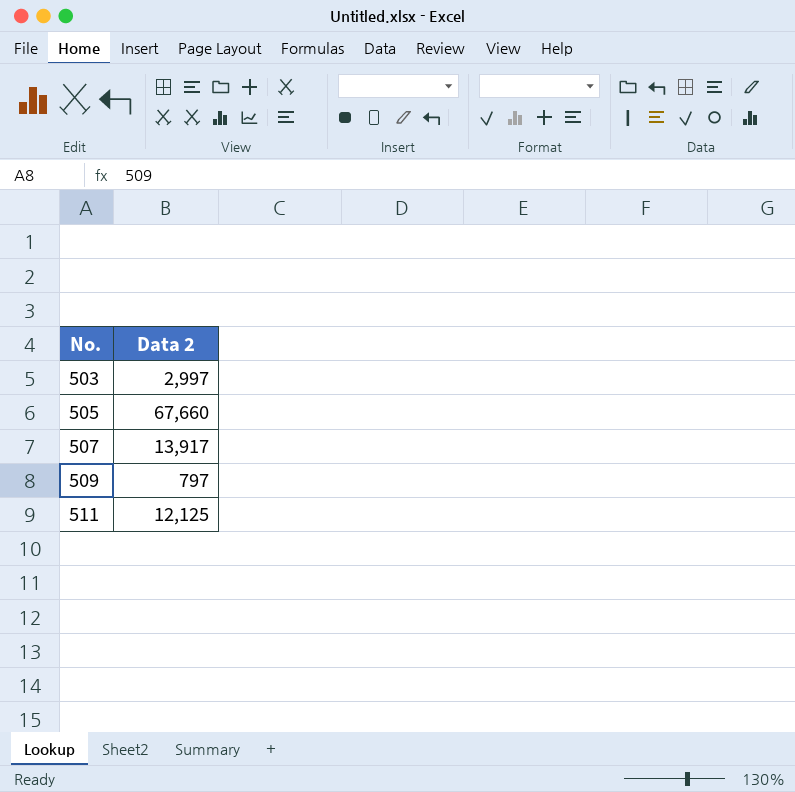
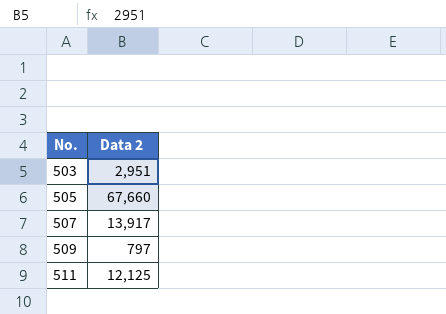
503 | Data 2: 2,997 -> 2,951

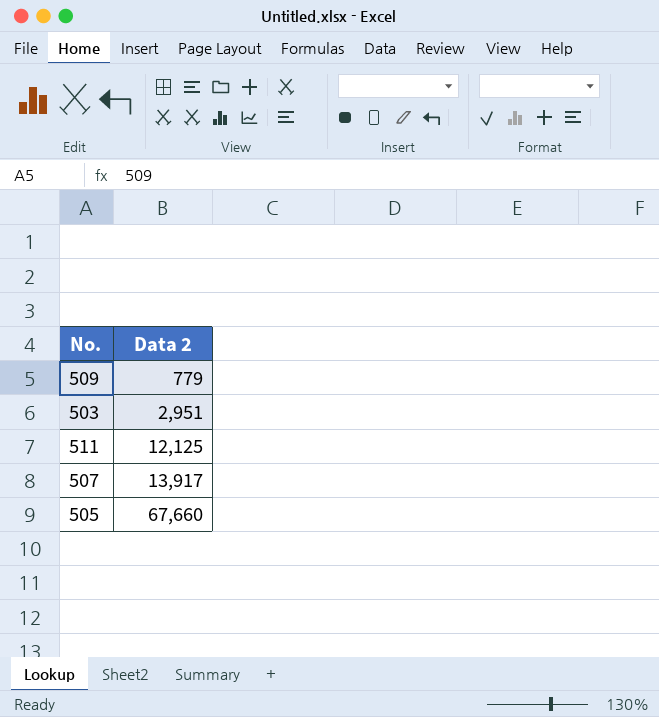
row order: No. ascending -> Data 2 ascending
509 | Data 2: 797 -> 779

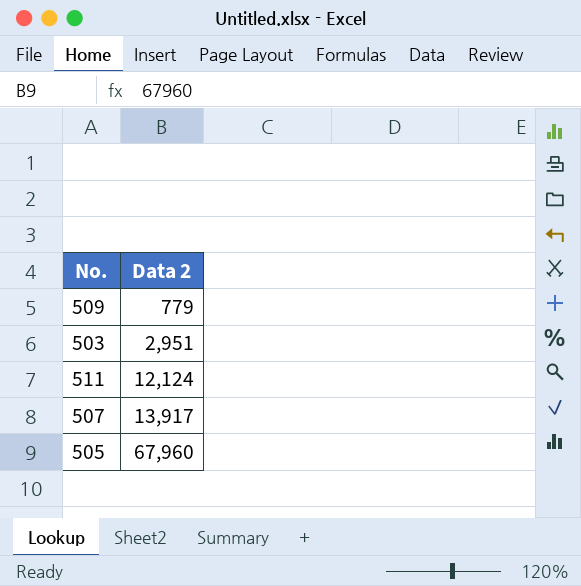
511 | Data 2: 12,125 -> 12,124
505 | Data 2: 67,660 -> 67,960

